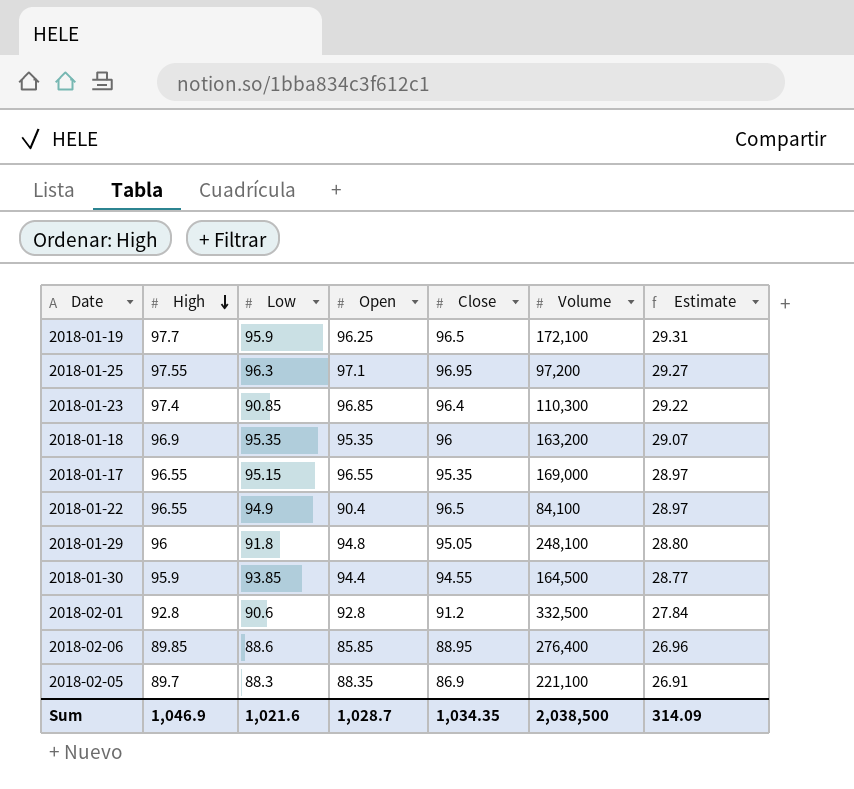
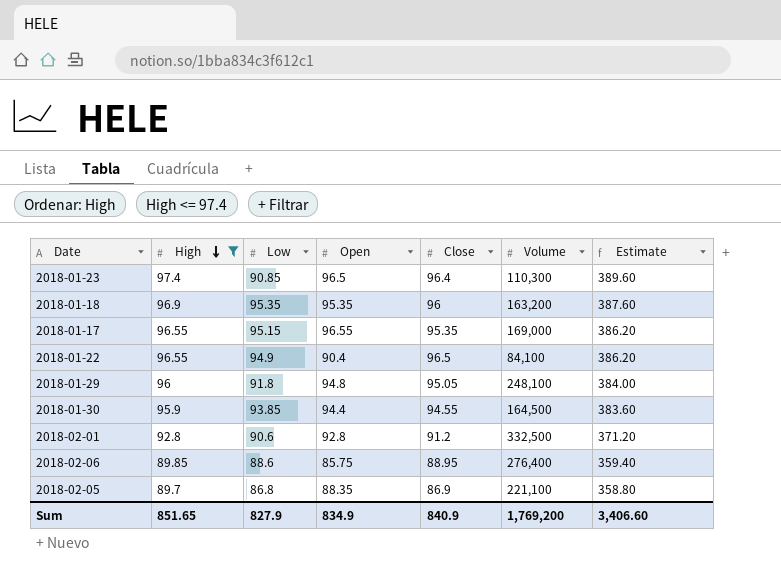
filter: none -> High <= 97.4
column Estimate | formula: [High] * 0.3 -> [High] * 4
2018-01-23 | Open: 96.85 -> 96.5
2018-02-06 | Open: 85.85 -> 85.75
2018-02-05 | Low: 88.3 -> 86.8
Sum | High: 1,046.9 -> 851.65
Sum | Low: 1,021.6 -> 827.9
Sum | Open: 1,028.7 -> 834.9
Sum | Close: 1,034.35 -> 840.9
Sum | Volume: 2,038,500 -> 1,769,200
Sum | Estimate: 314.09 -> 3,406.60

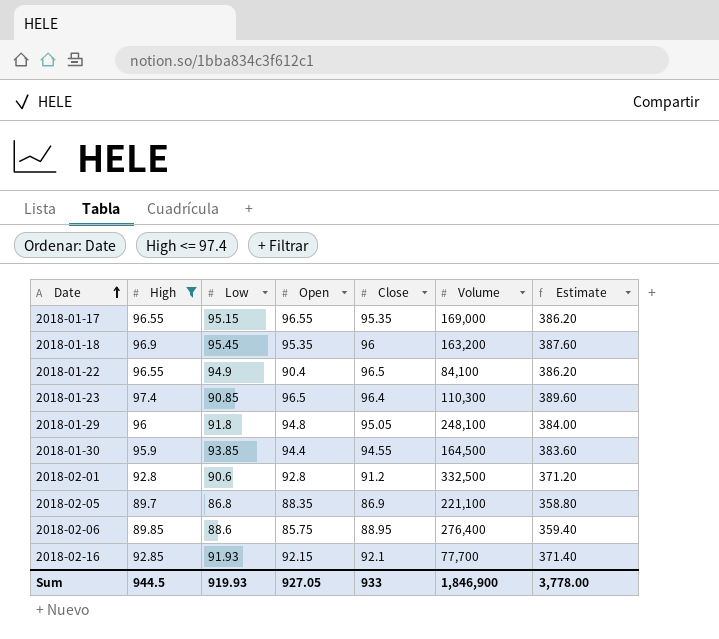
row order: High descending -> Date ascending
2018-01-18 | Low: 95.35 -> 95.45
row 2018-02-16: none -> 92.85 | 91.93 | 92.15 | 92.1 | 77,700 | 371.40
Sum | High: 851.65 -> 944.5
Sum | Low: 827.9 -> 919.93
Sum | Open: 834.9 -> 927.05
Sum | Close: 840.9 -> 933
Sum | Volume: 1,769,200 -> 1,846,900
Sum | Estimate: 3,406.60 -> 3,778.00

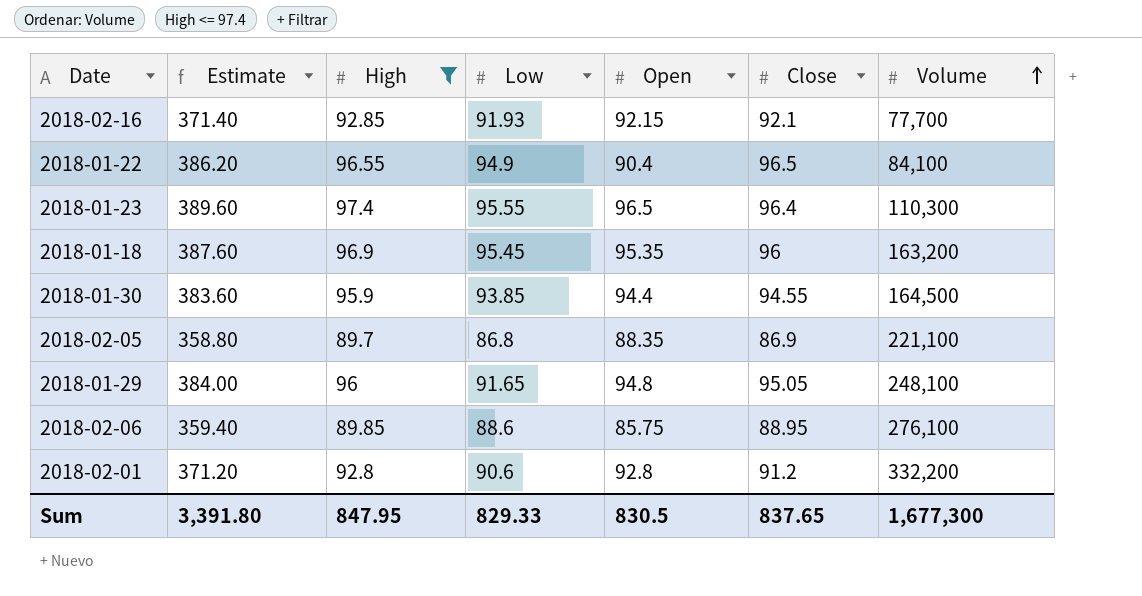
row order: Date ascending -> Volume ascending
column Estimate | position: 7 -> 2
row 2018-01-17: 96.55 | 95.15 | 96.55 | 95.35 | 169,000 | 386.20 -> none
2018-01-23 | Low: 90.85 -> 95.55
2018-01-29 | Low: 91.8 -> 91.65
2018-02-06 | Volume: 276,400 -> 276,100
2018-02-01 | Volume: 332,500 -> 332,200
Sum | Estimate: 3,778.00 -> 3,391.80
Sum | High: 944.5 -> 847.95
Sum | Low: 919.93 -> 829.33
Sum | Open: 927.05 -> 830.5
Sum | Close: 933 -> 837.65
Sum | Volume: 1,846,900 -> 1,677,300

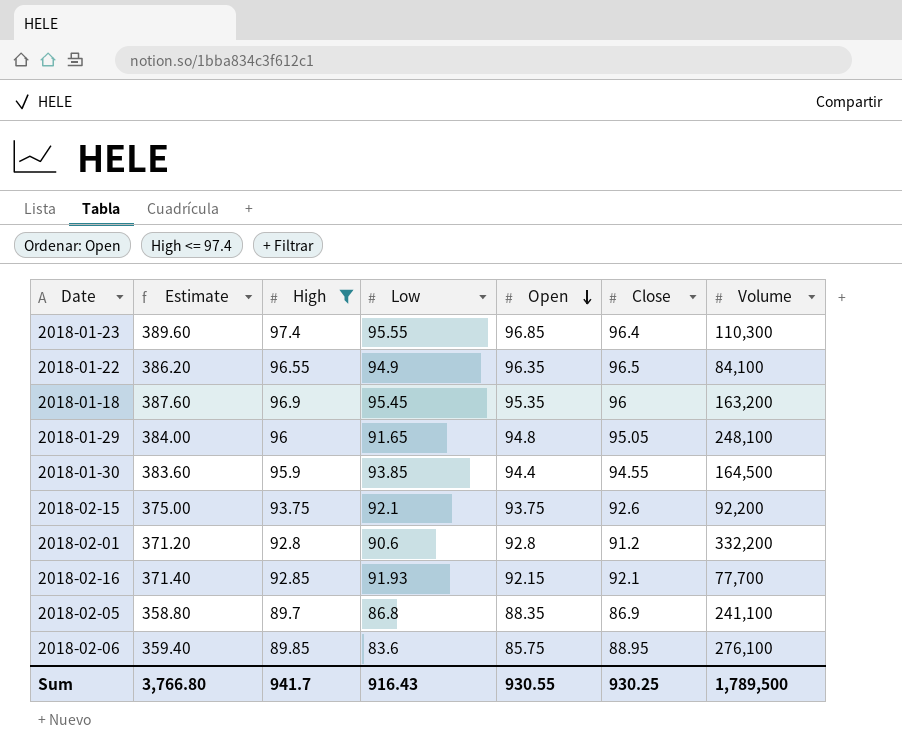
row order: Volume ascending -> Open descending
2018-01-23 | Open: 96.5 -> 96.85
2018-01-22 | Open: 90.4 -> 96.35
row 2018-02-15: none -> 375.00 | 93.75 | 92.1 | 93.75 | 92.6 | 92,200
2018-02-05 | Volume: 221,100 -> 241,100
2018-02-06 | Low: 88.6 -> 83.6
Sum | Estimate: 3,391.80 -> 3,766.80
Sum | High: 847.95 -> 941.7
Sum | Low: 829.33 -> 916.43
Sum | Open: 830.5 -> 930.55
Sum | Close: 837.65 -> 930.25
Sum | Volume: 1,677,300 -> 1,789,500

